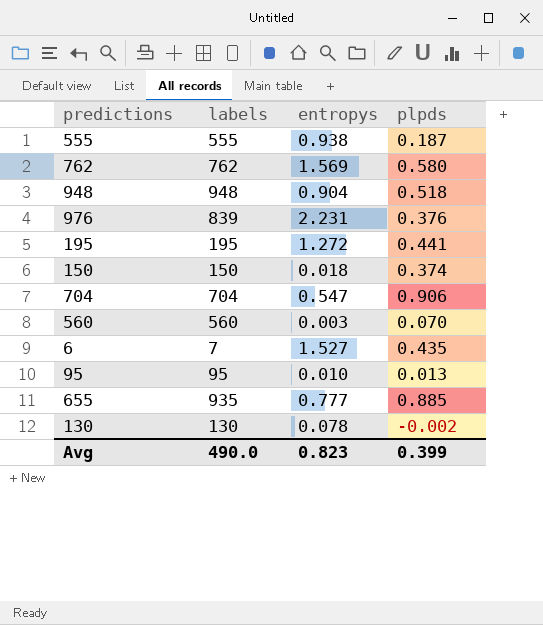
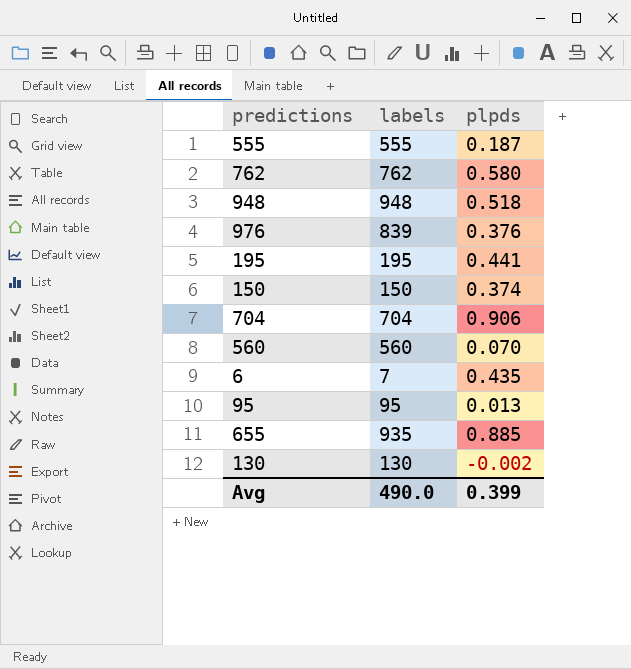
column entropys | position: 3 -> none

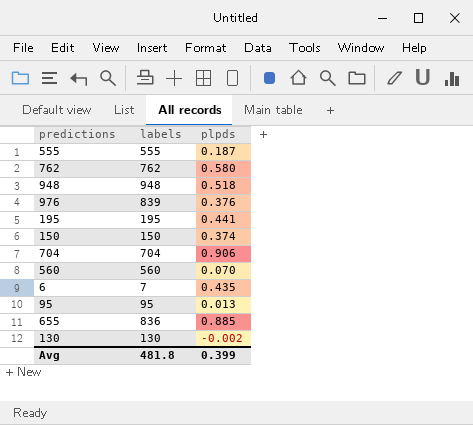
655 | labels: 935 -> 836
Avg | labels: 490.0 -> 481.8

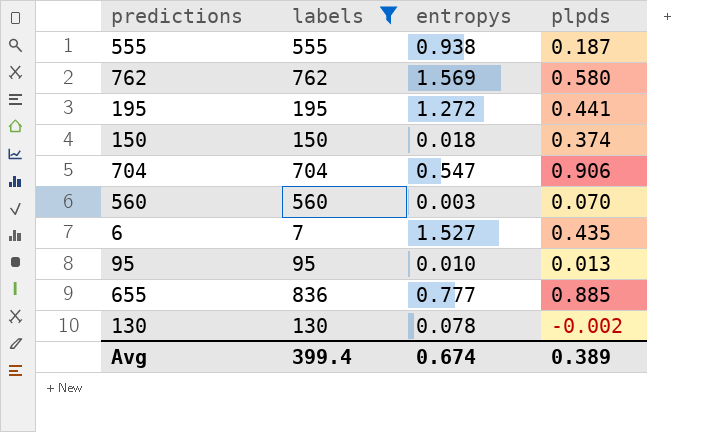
filter: none -> labels <= 836
column entropys | position: none -> 3
Avg | labels: 481.8 -> 399.4
Avg | plpds: 0.399 -> 0.389

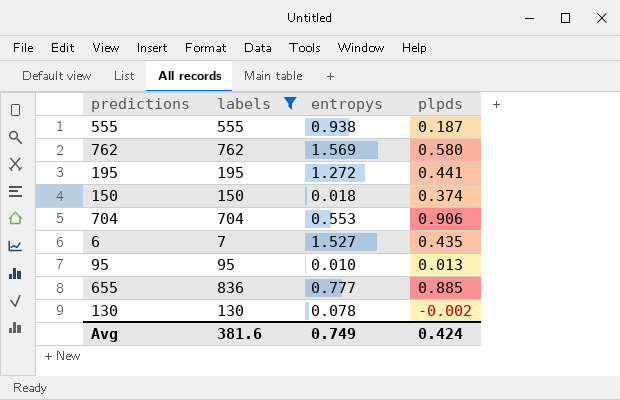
row 560: 560 | 0.003 | 0.070 -> none
704 | entropys: 0.547 -> 0.553
Avg | labels: 399.4 -> 381.6
Avg | entropys: 0.674 -> 0.749
Avg | plpds: 0.389 -> 0.424

